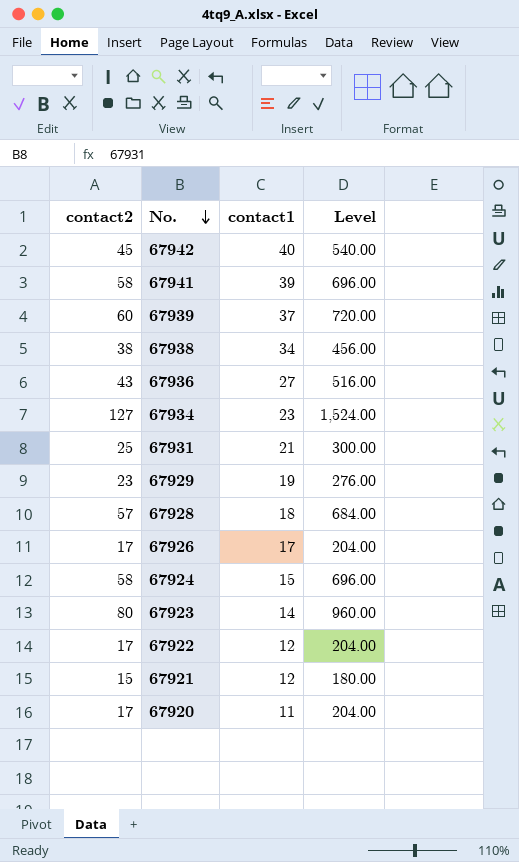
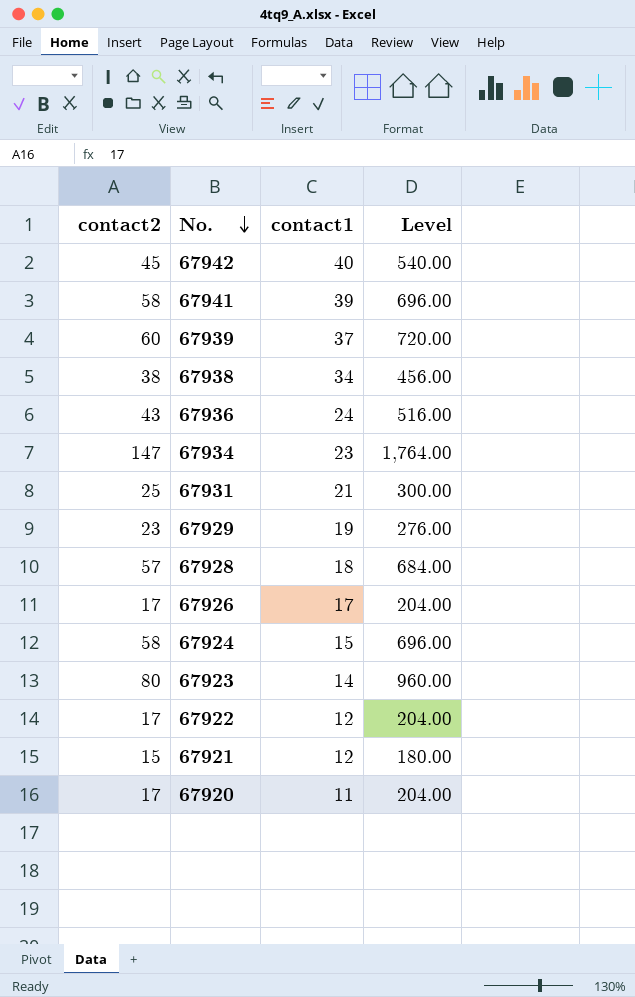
67936 | contact1: 27 -> 24
67934 | contact2: 127 -> 147
67934 | Level: 1,524.00 -> 1,764.00

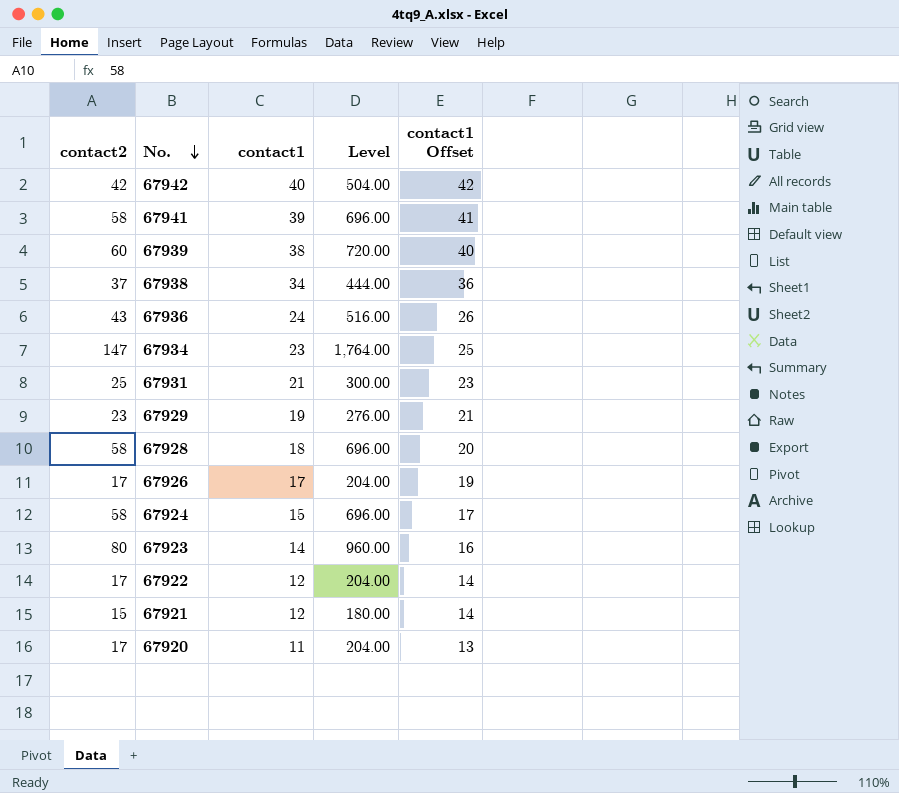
column contact1 Offset | formula: none -> [contact1] + 2
67942 | contact2: 45 -> 42
67942 | Level: 540.00 -> 504.00
67939 | contact1: 37 -> 38
67938 | contact2: 38 -> 37
67938 | Level: 456.00 -> 444.00
67928 | contact2: 57 -> 58
67928 | Level: 684.00 -> 696.00

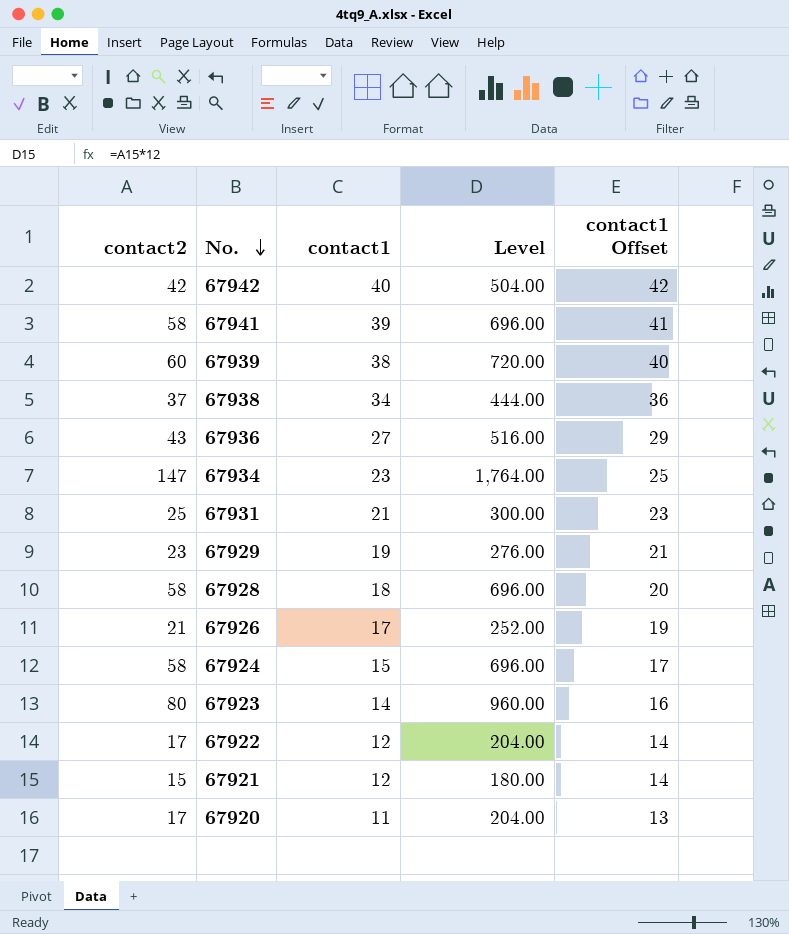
67936 | contact1: 24 -> 27
67936 | contact1 Offset: 26 -> 29
67926 | contact2: 17 -> 21
67926 | Level: 204.00 -> 252.00

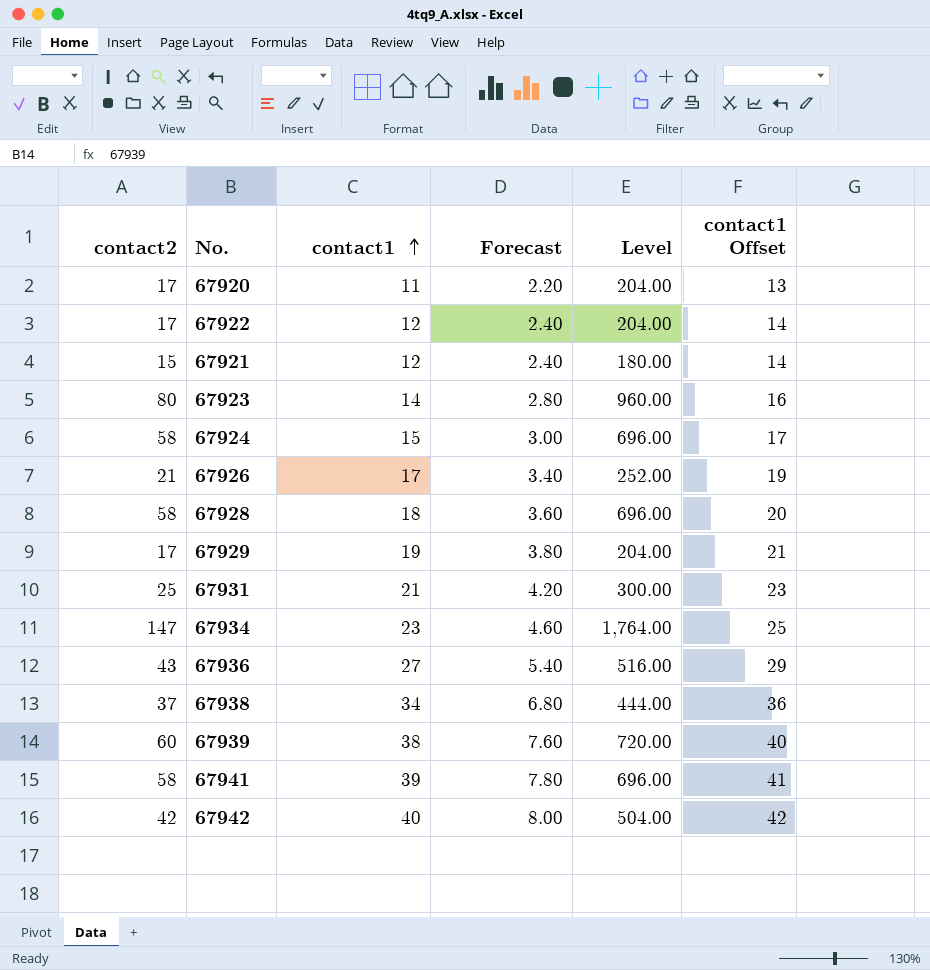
row order: No. descending -> contact1 ascending
column Forecast | formula: none -> [contact1] * 0.2
67929 | contact2: 23 -> 17
67929 | Level: 276.00 -> 204.00

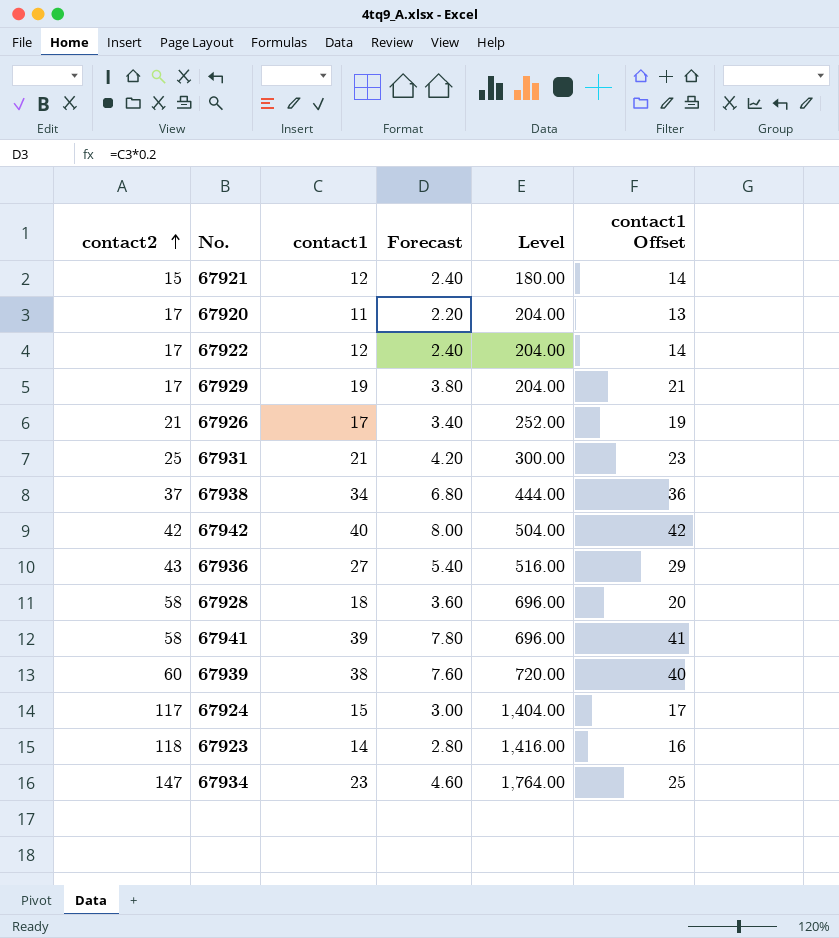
row order: contact1 ascending -> contact2 ascending
67924 | contact2: 58 -> 117
67924 | Level: 696.00 -> 1,404.00
67923 | contact2: 80 -> 118
67923 | Level: 960.00 -> 1,416.00

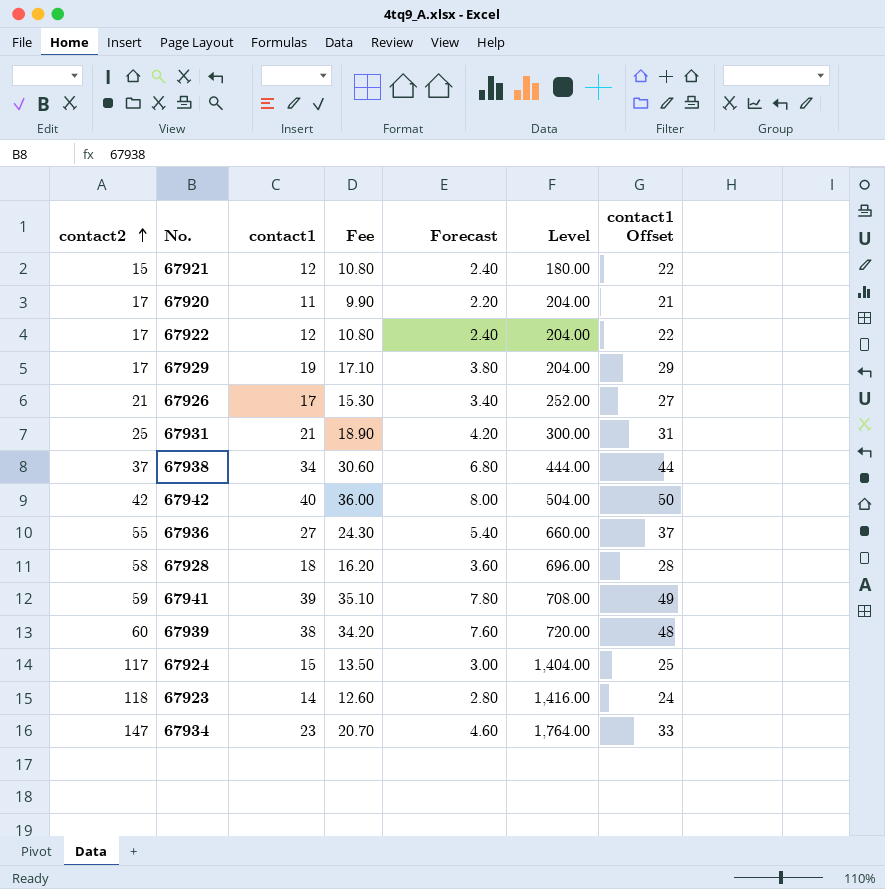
column Fee | formula: none -> [contact1] * 0.9
column contact1 Offset | formula: [contact1] + 2 -> [contact1] + 10
67936 | contact2: 43 -> 55
67936 | Level: 516.00 -> 660.00
67941 | contact2: 58 -> 59
67941 | Level: 696.00 -> 708.00

